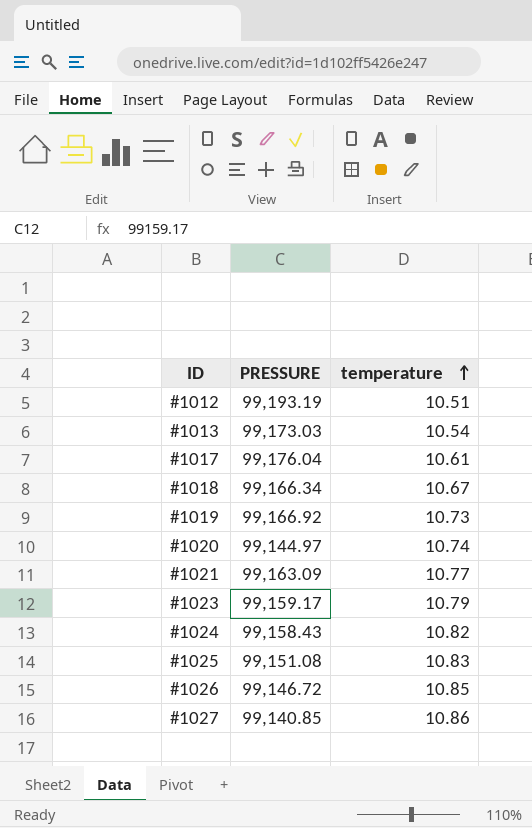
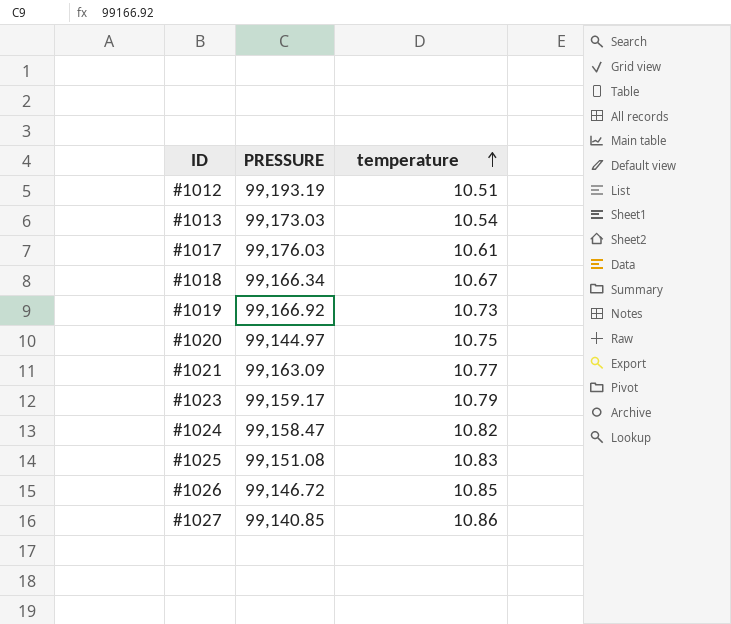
#1017 | PRESSURE: 99,176.04 -> 99,176.03
#1020 | temperature: 10.74 -> 10.75
#1024 | PRESSURE: 99,158.43 -> 99,158.47

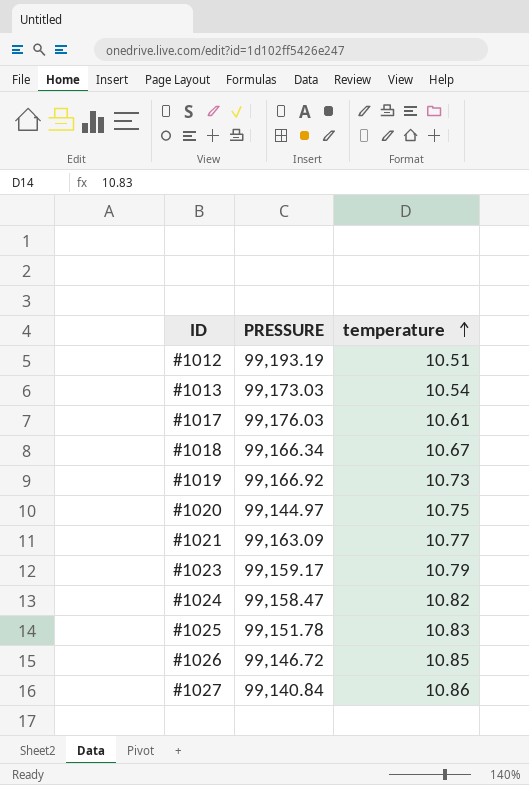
#1025 | PRESSURE: 99,151.08 -> 99,151.78
#1027 | PRESSURE: 99,140.85 -> 99,140.84

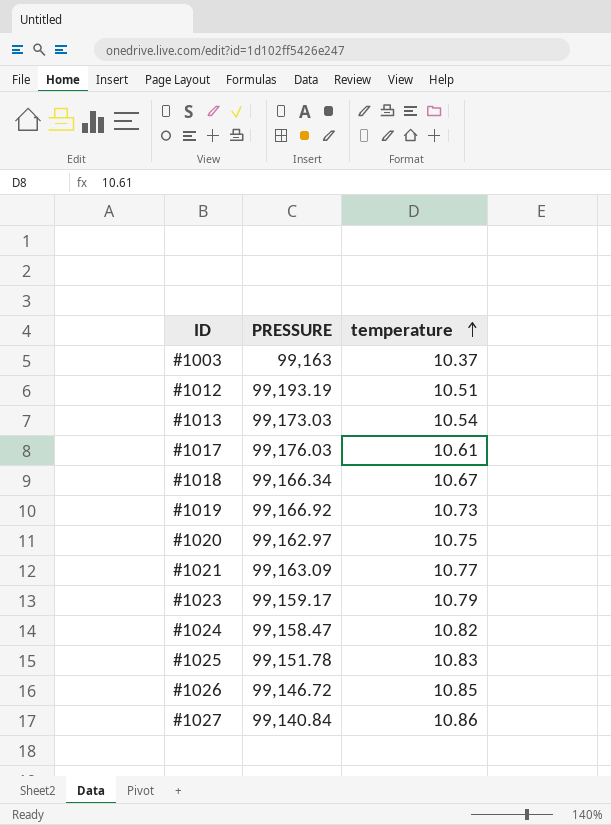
row #1003: none -> 99,163 | 10.37
#1020 | PRESSURE: 99,144.97 -> 99,162.97

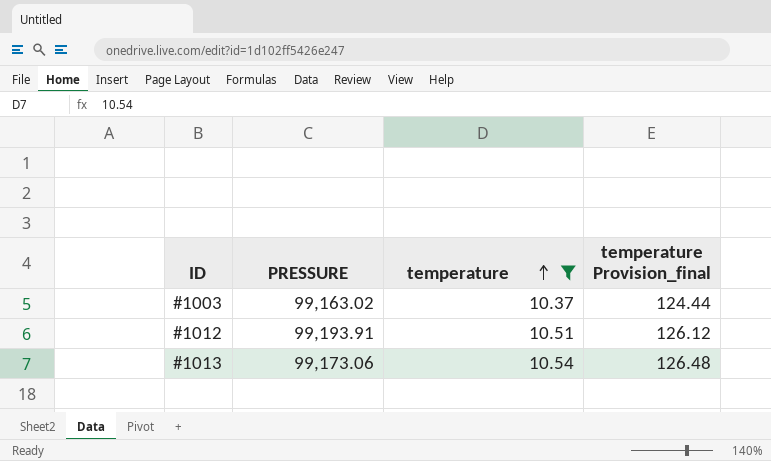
filter: none -> temperature <= 10.54
column temperature Provision_final | formula: none -> [temperature] * 12
#1003 | PRESSURE: 99,163 -> 99,163.02
#1012 | PRESSURE: 99,193.19 -> 99,193.91
#1013 | PRESSURE: 99,173.03 -> 99,173.06

